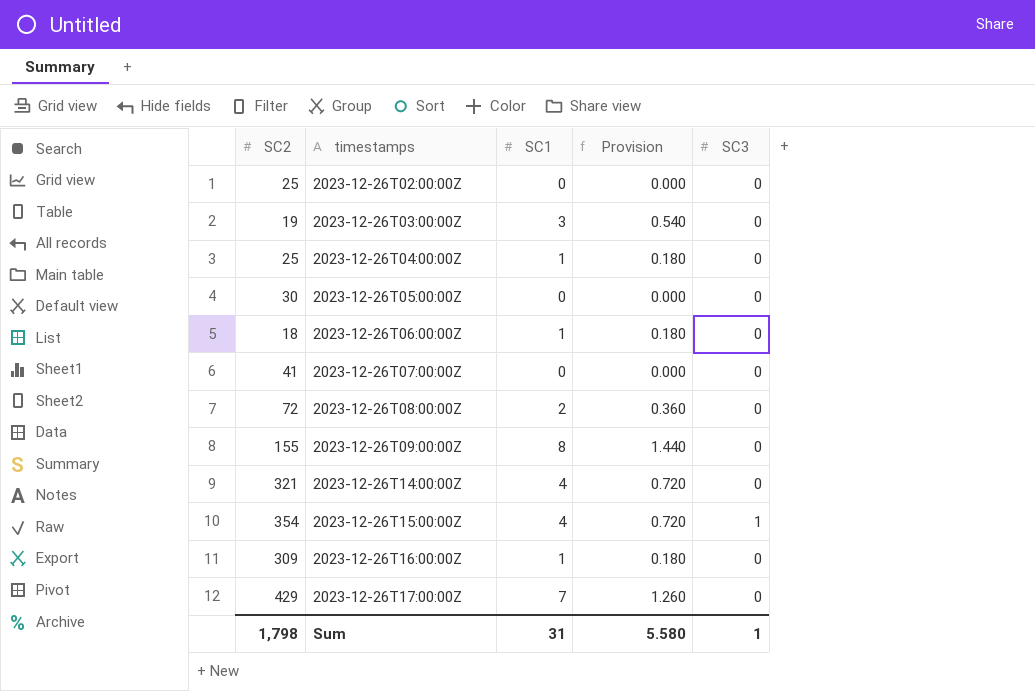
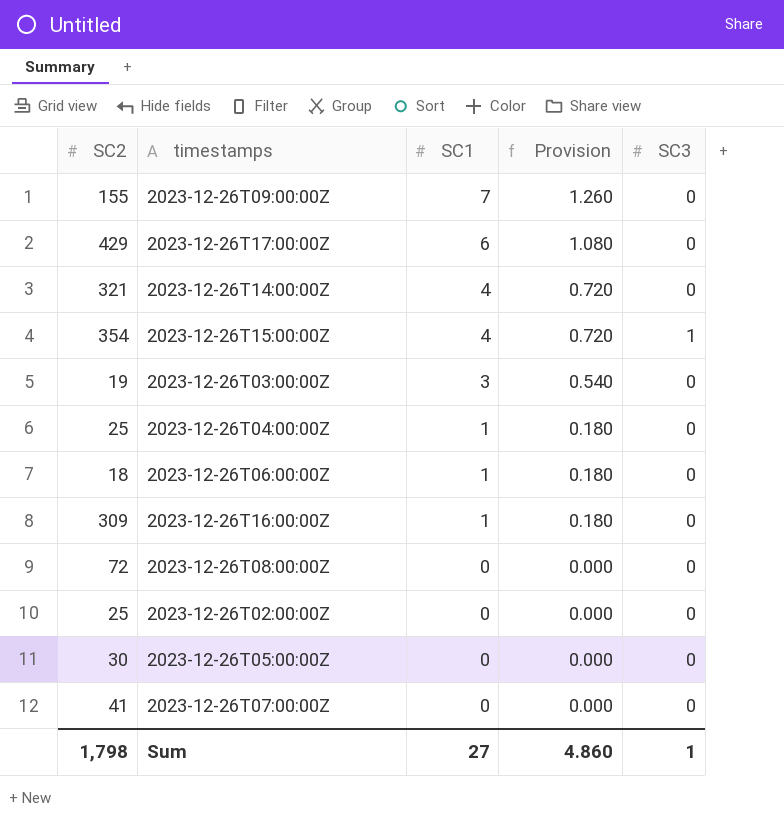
row order: timestamps ascending -> SC1 descending
2023-12-26T09:00:00Z | SC1: 8 -> 7
2023-12-26T09:00:00Z | Provision: 1.440 -> 1.260
2023-12-26T17:00:00Z | SC1: 7 -> 6
2023-12-26T17:00:00Z | Provision: 1.260 -> 1.080
2023-12-26T08:00:00Z | SC1: 2 -> 0
2023-12-26T08:00:00Z | Provision: 0.360 -> 0.000
Sum | SC1: 31 -> 27
Sum | Provision: 5.580 -> 4.860

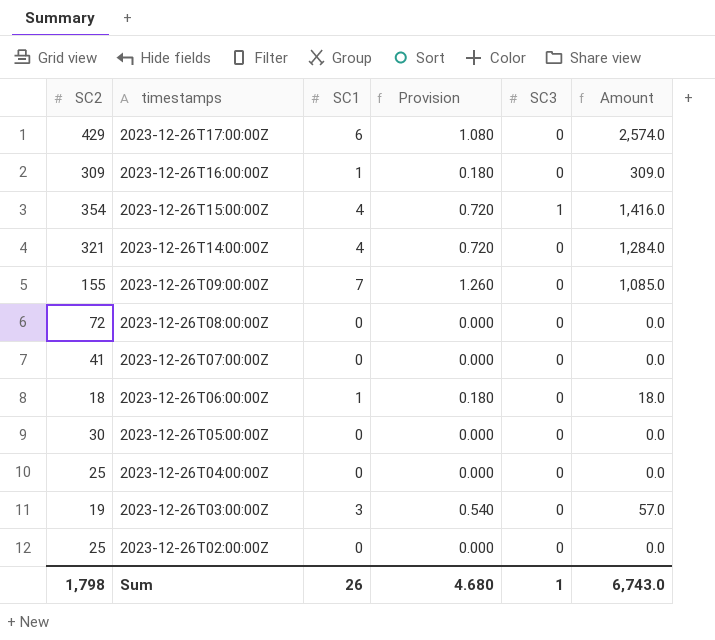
row order: SC1 descending -> timestamps descending
column Amount | formula: none -> [SC2] * [SC1]
2023-12-26T04:00:00Z | SC1: 1 -> 0
2023-12-26T04:00:00Z | Provision: 0.180 -> 0.000
Sum | SC1: 27 -> 26
Sum | Provision: 4.860 -> 4.680

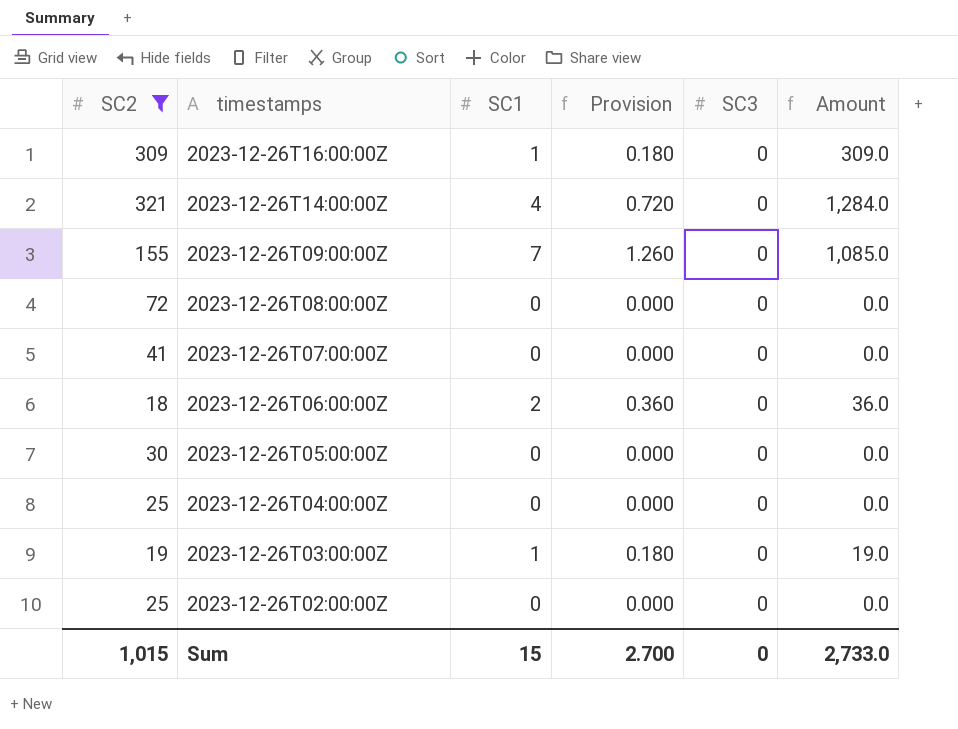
filter: none -> SC2 <= 321
2023-12-26T06:00:00Z | SC1: 1 -> 2
2023-12-26T06:00:00Z | Provision: 0.180 -> 0.360
2023-12-26T06:00:00Z | Amount: 18.0 -> 36.0
2023-12-26T03:00:00Z | SC1: 3 -> 1
2023-12-26T03:00:00Z | Provision: 0.540 -> 0.180
2023-12-26T03:00:00Z | Amount: 57.0 -> 19.0
Sum | SC2: 1,798 -> 1,015
Sum | SC1: 26 -> 15
Sum | Provision: 4.680 -> 2.700
Sum | SC3: 1 -> 0
Sum | Amount: 6,743.0 -> 2,733.0

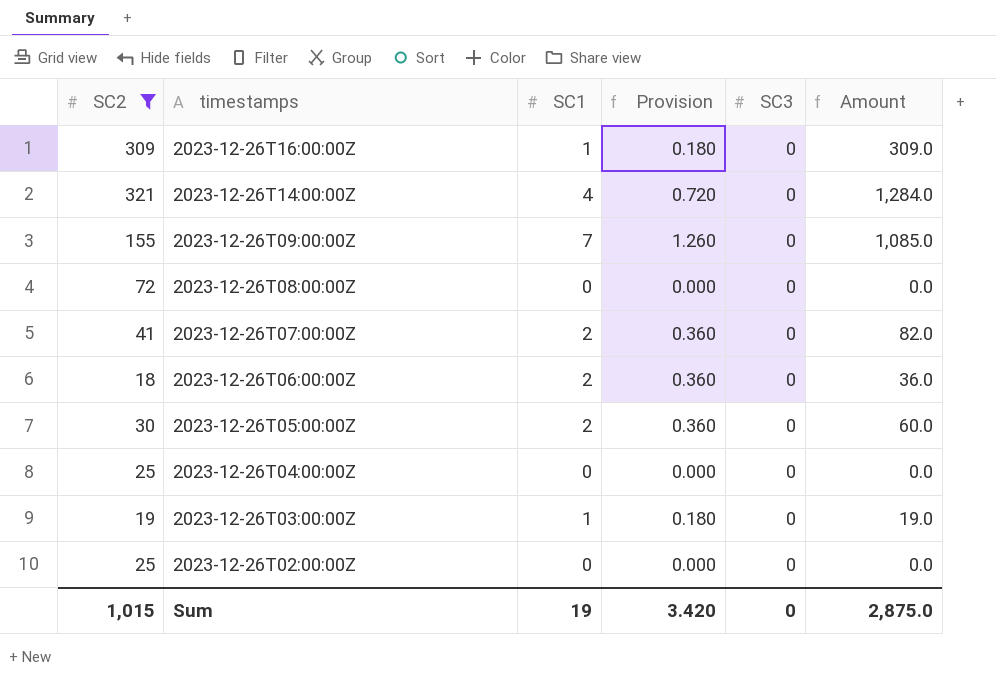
2023-12-26T07:00:00Z | SC1: 0 -> 2
2023-12-26T07:00:00Z | Provision: 0.000 -> 0.360
2023-12-26T07:00:00Z | Amount: 0.0 -> 82.0
2023-12-26T05:00:00Z | SC1: 0 -> 2
2023-12-26T05:00:00Z | Provision: 0.000 -> 0.360
2023-12-26T05:00:00Z | Amount: 0.0 -> 60.0
Sum | SC1: 15 -> 19
Sum | Provision: 2.700 -> 3.420
Sum | Amount: 2,733.0 -> 2,875.0

